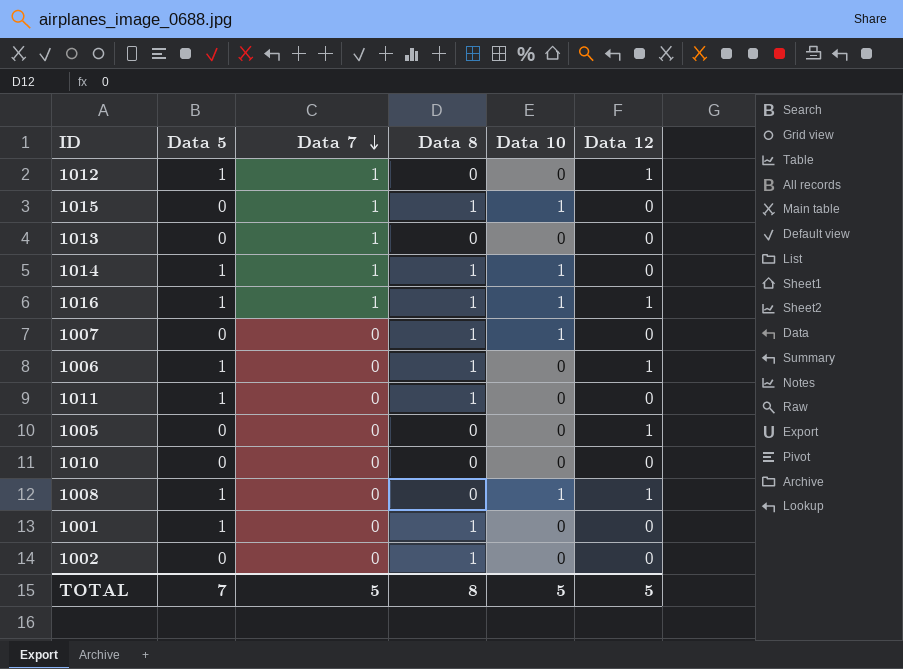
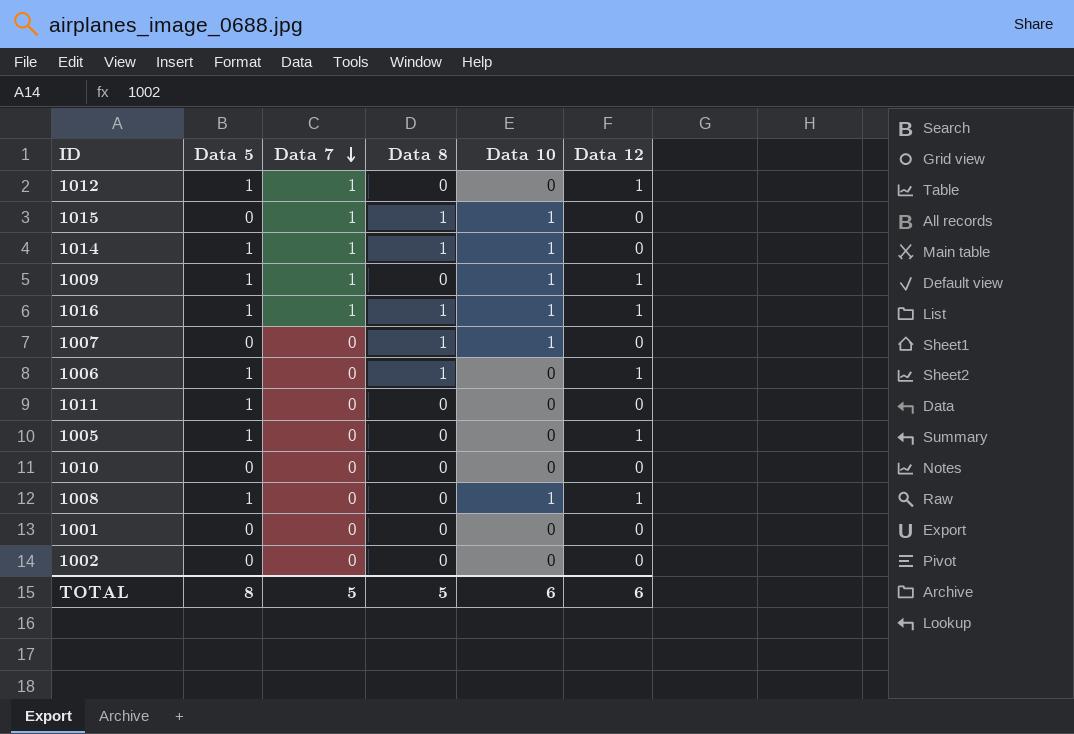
row 1013: 0 | 1 | 0 | 0 | 0 -> none
row 1009: none -> 1 | 1 | 0 | 1 | 1
1011 | Data 8: 1 -> 0
1005 | Data 5: 0 -> 1
1001 | Data 5: 1 -> 0
1001 | Data 8: 1 -> 0
1002 | Data 8: 1 -> 0
TOTAL | Data 5: 7 -> 8
TOTAL | Data 8: 8 -> 5
TOTAL | Data 10: 5 -> 6
TOTAL | Data 12: 5 -> 6

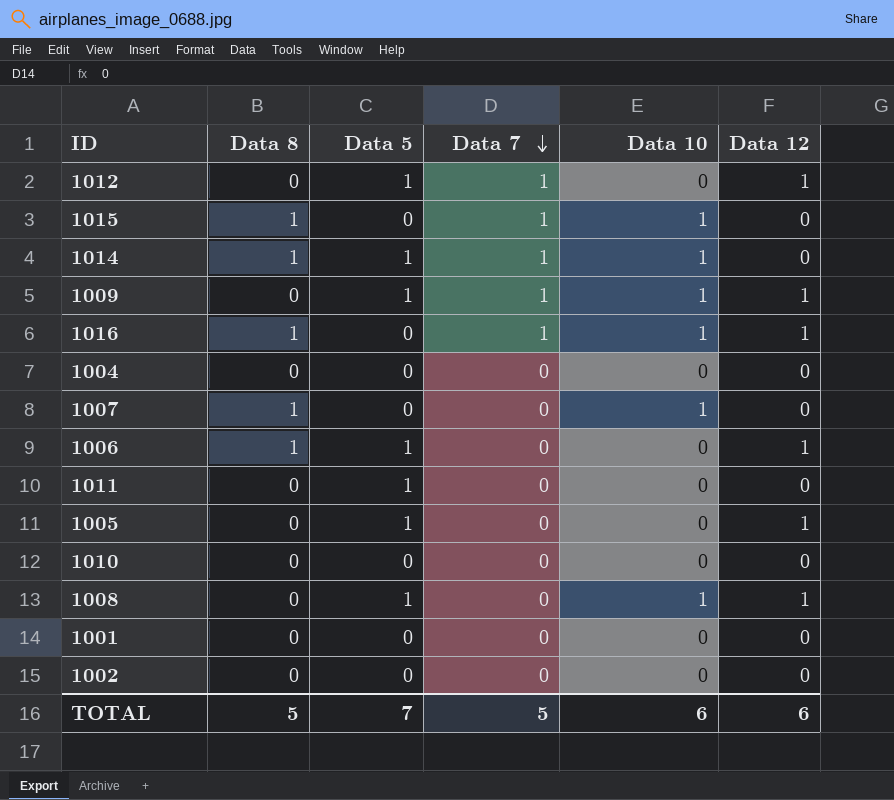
column Data 8 | position: 4 -> 2
1016 | Data 5: 1 -> 0
row 1004: none -> 0 | 0 | 0 | 0 | 0
TOTAL | Data 5: 8 -> 7

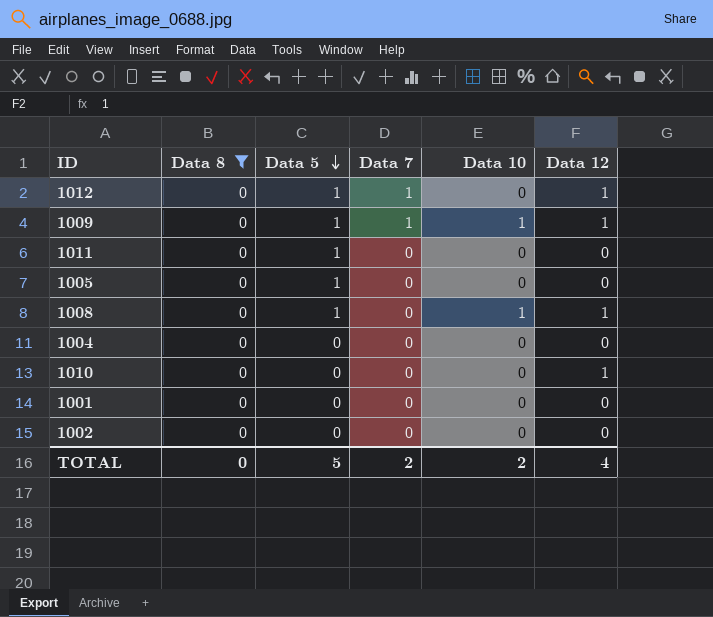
filter: none -> Data 8 = 0
row order: Data 7 descending -> Data 5 descending
1005 | Data 12: 1 -> 0
1010 | Data 12: 0 -> 1
TOTAL | Data 8: 5 -> 0
TOTAL | Data 5: 7 -> 5
TOTAL | Data 7: 5 -> 2
TOTAL | Data 10: 6 -> 2
TOTAL | Data 12: 6 -> 4

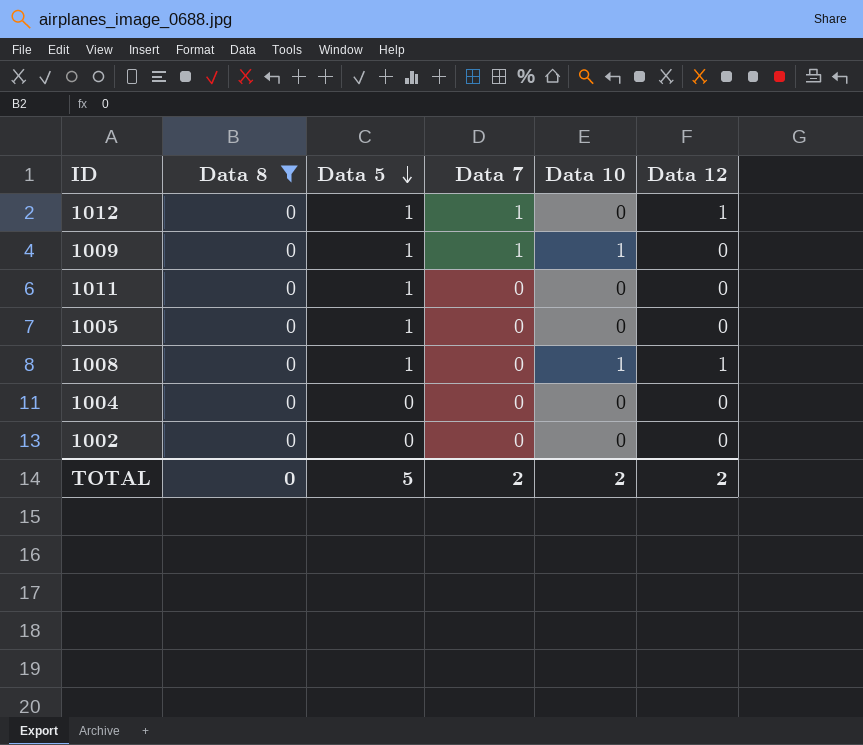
row 1010: 0 | 0 | 0 | 0 | 1 -> none
row 1001: 0 | 0 | 0 | 0 | 0 -> none
1009 | Data 12: 1 -> 0
TOTAL | Data 12: 4 -> 2

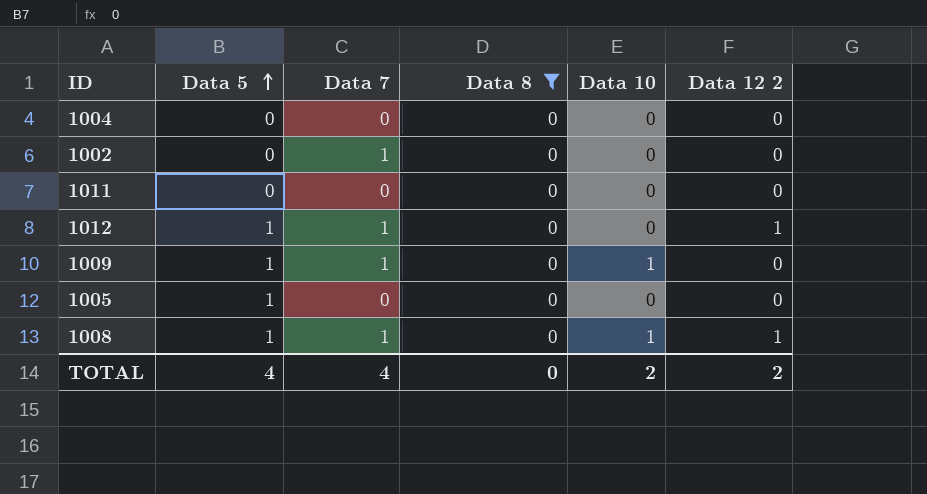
row order: Data 5 descending -> Data 5 ascending
column Data 8 | position: 2 -> 4
column name: Data 12 -> Data 12 2
1002 | Data 7: 0 -> 1
1011 | Data 5: 1 -> 0
1008 | Data 7: 0 -> 1
TOTAL | Data 5: 5 -> 4
TOTAL | Data 7: 2 -> 4

